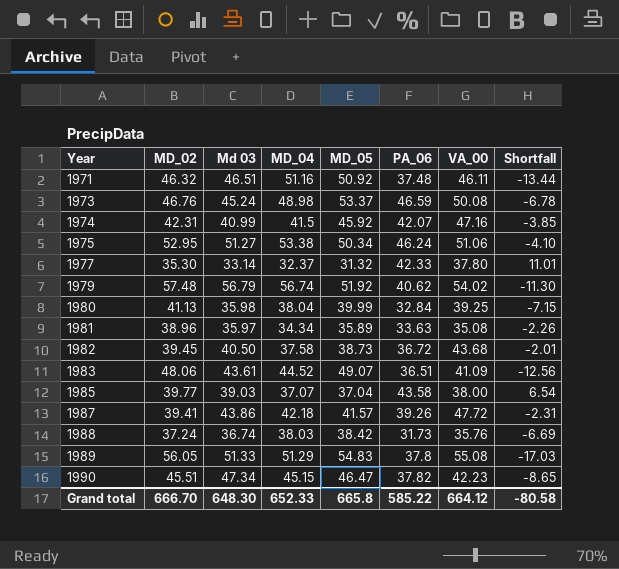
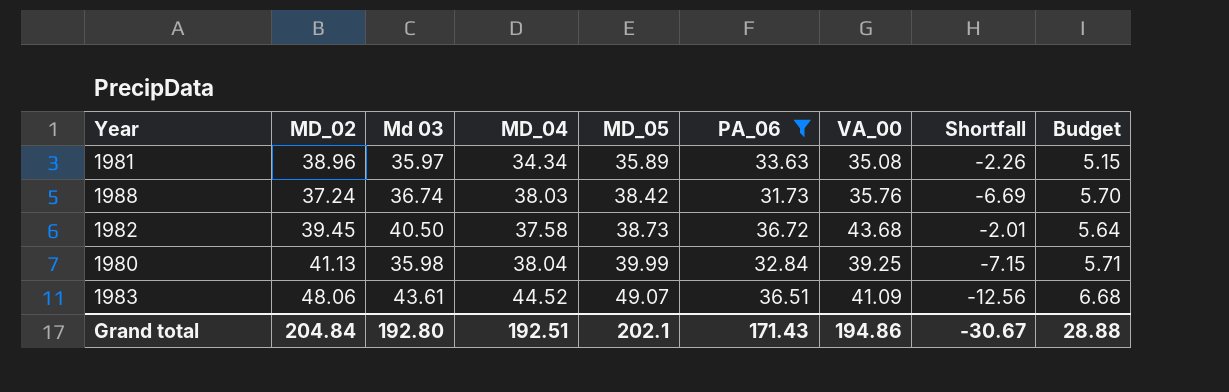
filter: none -> PA_06 <= 36.72
row order: Year ascending -> MD_05 ascending
column Budget | formula: none -> [MD_04] * 0.15
Grand total | MD_02: 666.70 -> 204.84
Grand total | Md 03: 648.30 -> 192.80
Grand total | MD_04: 652.33 -> 192.51
Grand total | MD_05: 665.8 -> 202.1
Grand total | PA_06: 585.22 -> 171.43
Grand total | VA_00: 664.12 -> 194.86
Grand total | Shortfall: -80.58 -> -30.67

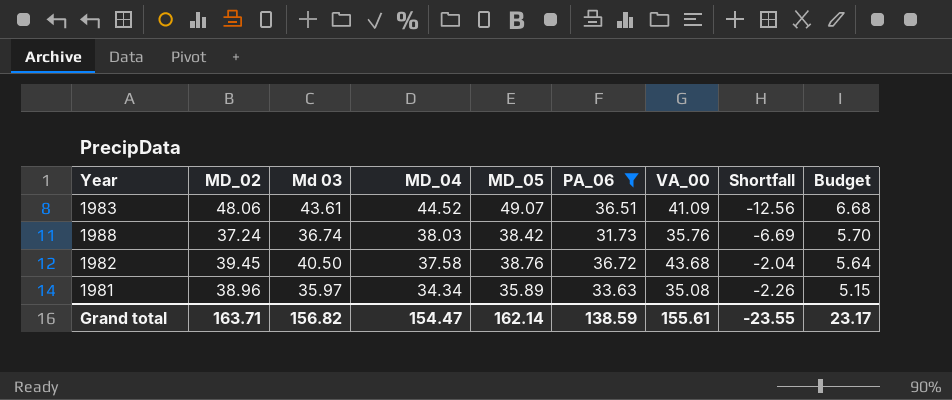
row order: MD_05 ascending -> MD_04 descending
row 1980: 41.13 | 35.98 | 38.04 | 39.99 | 32.84 | 39.25 | -7.15 | 5.71 -> none
1982 | MD_05: 38.73 -> 38.76
1982 | Shortfall: -2.01 -> -2.04
Grand total | MD_02: 204.84 -> 163.71
Grand total | Md 03: 192.80 -> 156.82
Grand total | MD_04: 192.51 -> 154.47
Grand total | MD_05: 202.1 -> 162.14
Grand total | PA_06: 171.43 -> 138.59
Grand total | VA_00: 194.86 -> 155.61
Grand total | Shortfall: -30.67 -> -23.55
Grand total | Budget: 28.88 -> 23.17

